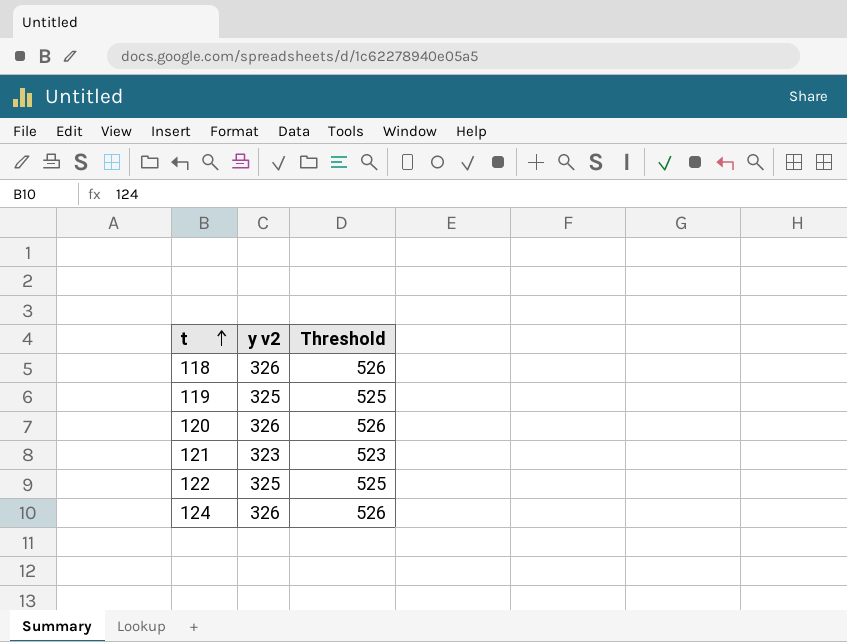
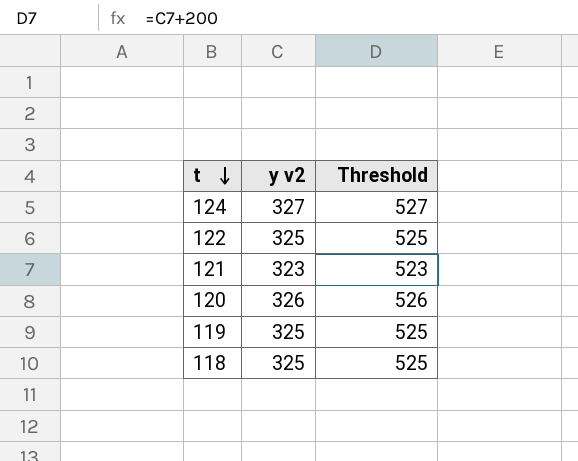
row order: t ascending -> t descending
124 | y v2: 326 -> 327
124 | Threshold: 526 -> 527
118 | y v2: 326 -> 325
118 | Threshold: 526 -> 525

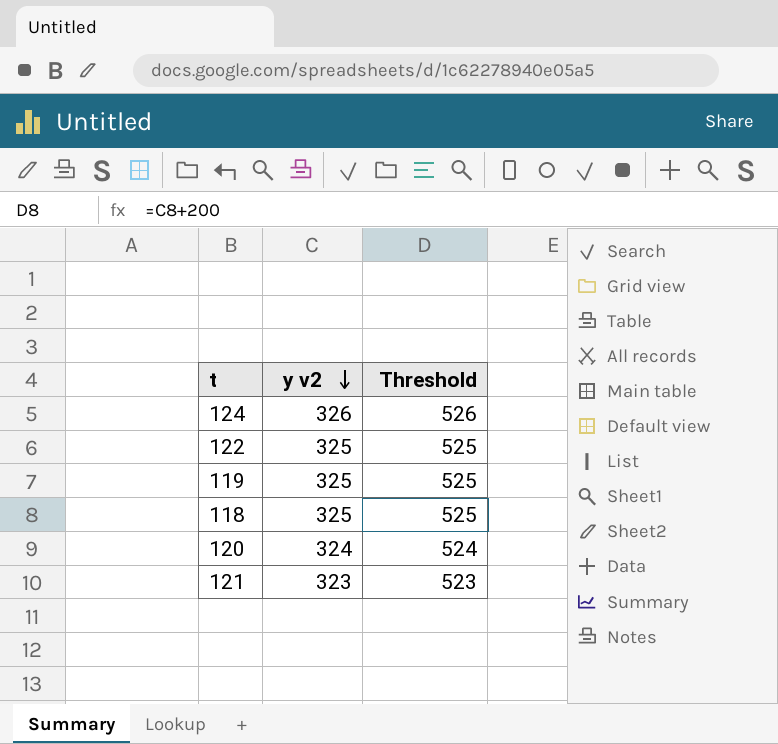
row order: t descending -> y v2 descending
124 | y v2: 327 -> 326
124 | Threshold: 527 -> 526
120 | y v2: 326 -> 324
120 | Threshold: 526 -> 524

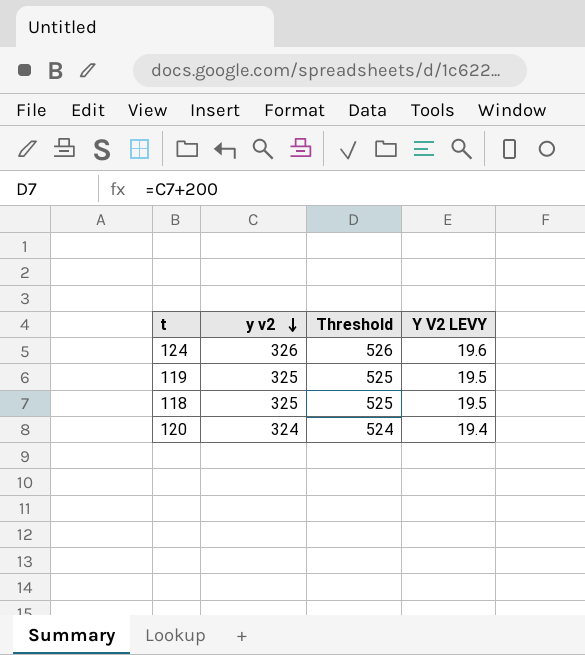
column Y V2 LEVY | formula: none -> [y v2] * 0.06
row 122: 325 | 525 -> none
row 121: 323 | 523 -> none

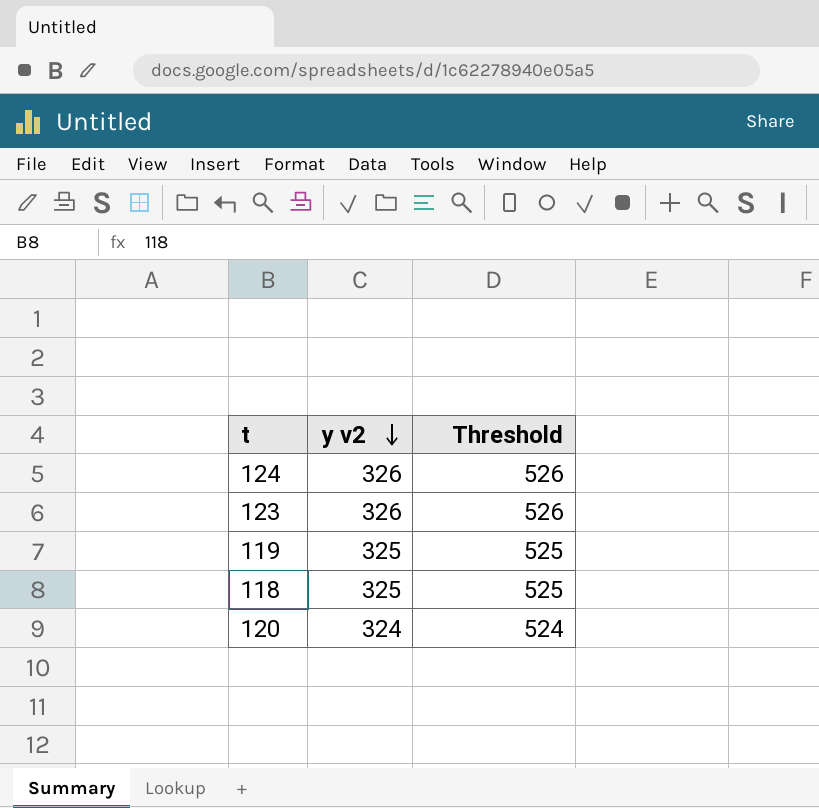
column Y V2 LEVY | formula: [y v2] * 0.06 -> none
row 123: none -> 326 | 526

